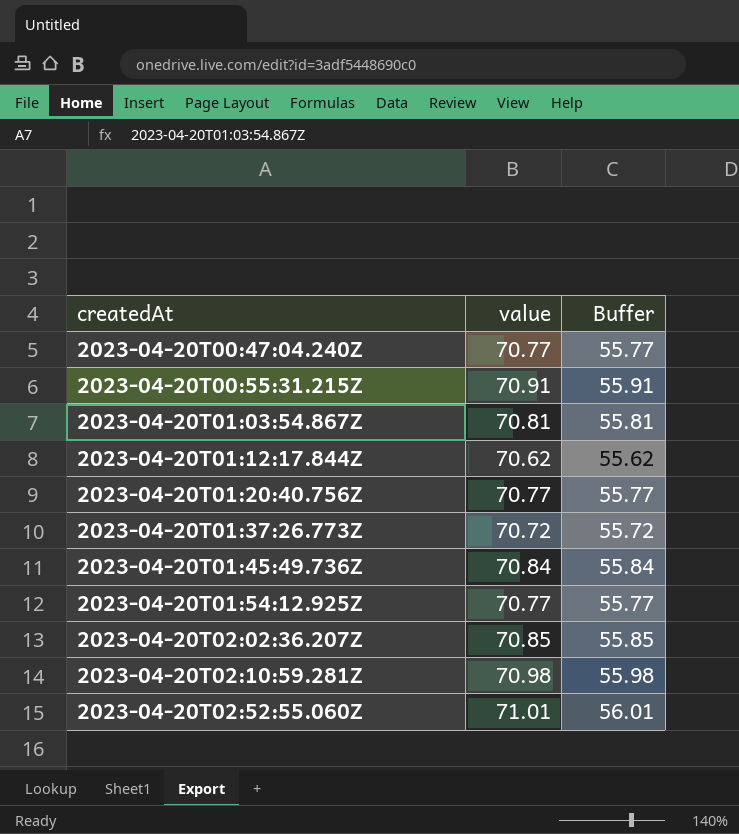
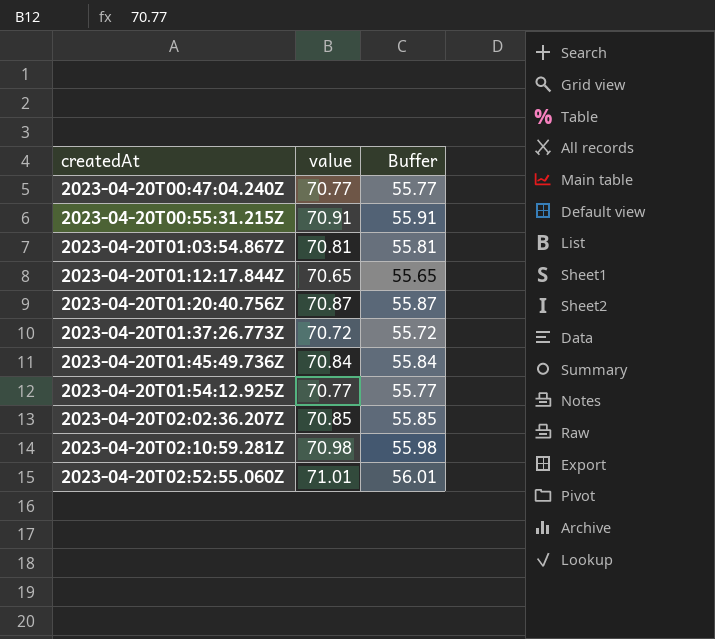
2023-04-20T01:12:17.844Z | value: 70.62 -> 70.65
2023-04-20T01:12:17.844Z | Buffer: 55.62 -> 55.65
2023-04-20T01:20:40.756Z | value: 70.77 -> 70.87
2023-04-20T01:20:40.756Z | Buffer: 55.77 -> 55.87

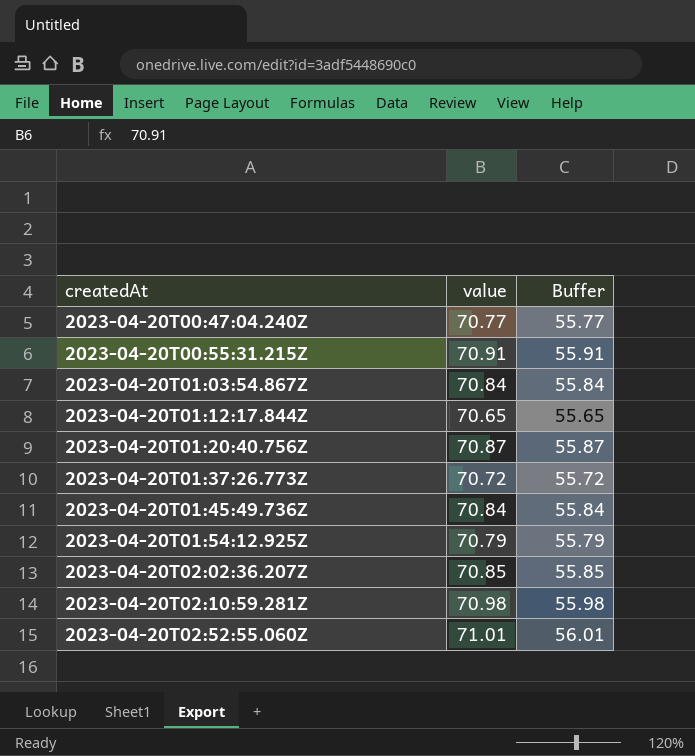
2023-04-20T01:03:54.867Z | value: 70.81 -> 70.84
2023-04-20T01:03:54.867Z | Buffer: 55.81 -> 55.84
2023-04-20T01:54:12.925Z | value: 70.77 -> 70.79
2023-04-20T01:54:12.925Z | Buffer: 55.77 -> 55.79

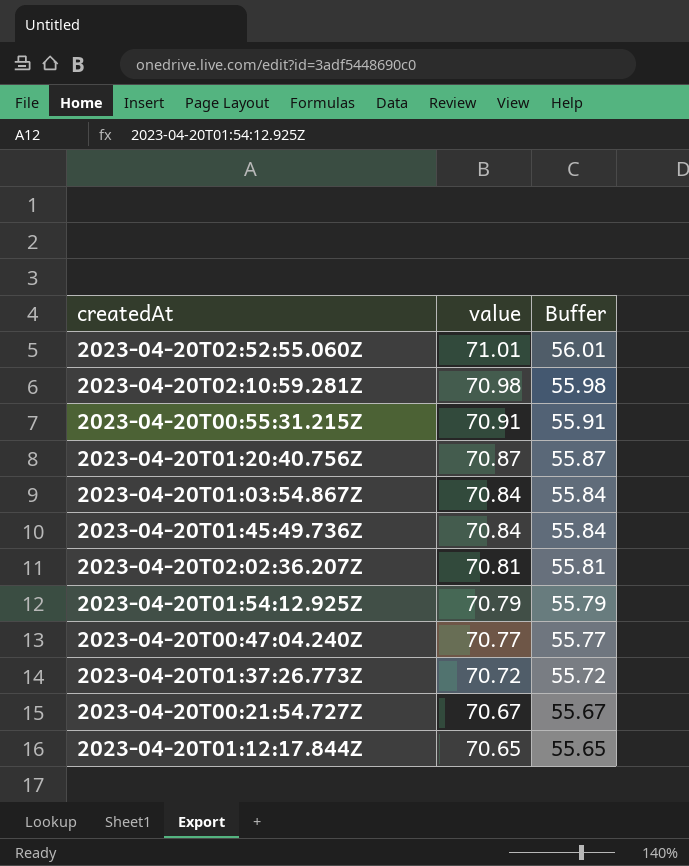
row order: createdAt ascending -> value descending
2023-04-20T02:02:36.207Z | value: 70.85 -> 70.81
2023-04-20T02:02:36.207Z | Buffer: 55.85 -> 55.81
row 2023-04-20T00:21:54.727Z: none -> 70.67 | 55.67

